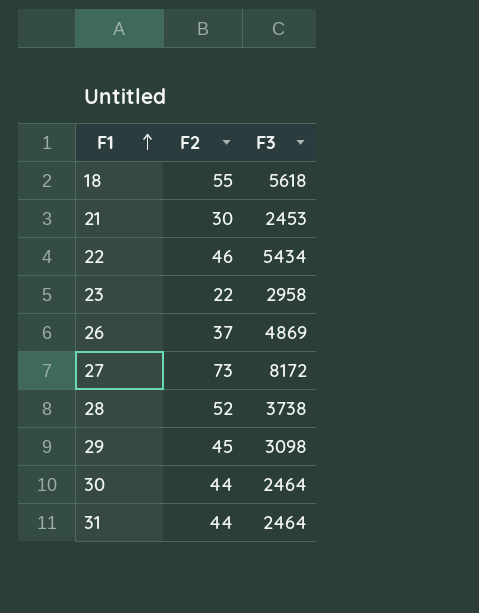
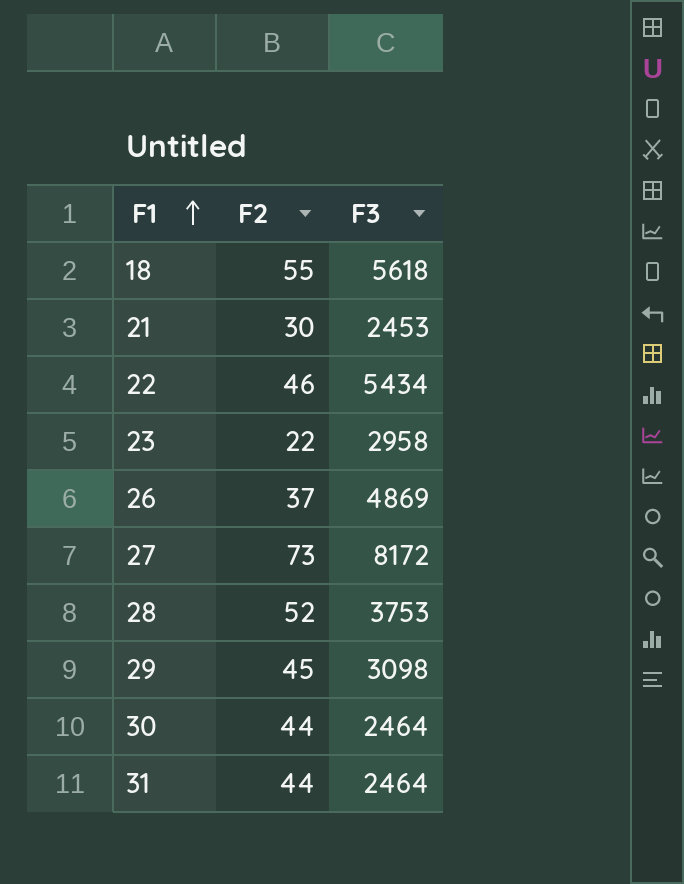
28 | F3: 3738 -> 3753

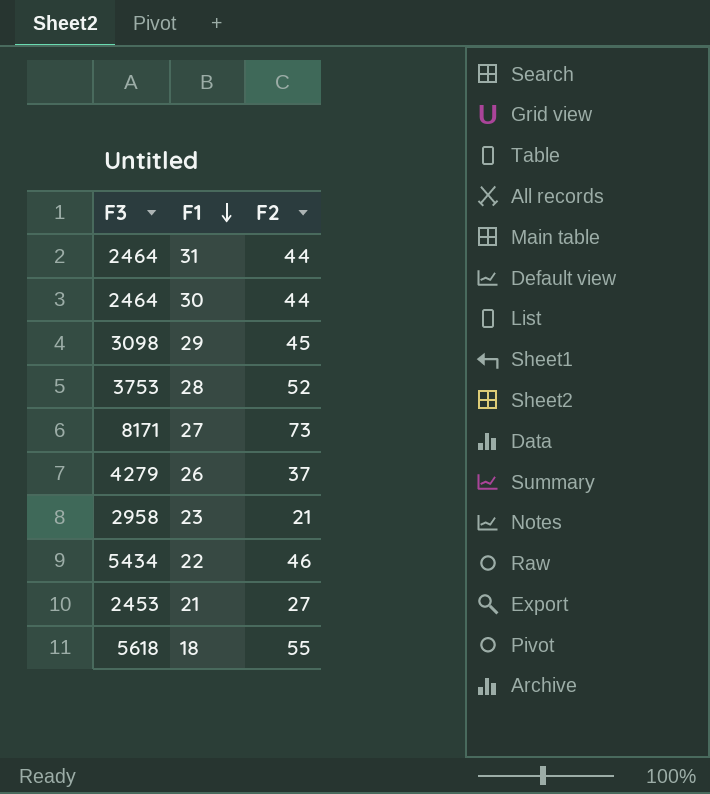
row order: F1 ascending -> F1 descending
column F3 | position: 3 -> 1
27 | F3: 8172 -> 8171
26 | F3: 4869 -> 4279
23 | F2: 22 -> 21
21 | F2: 30 -> 27

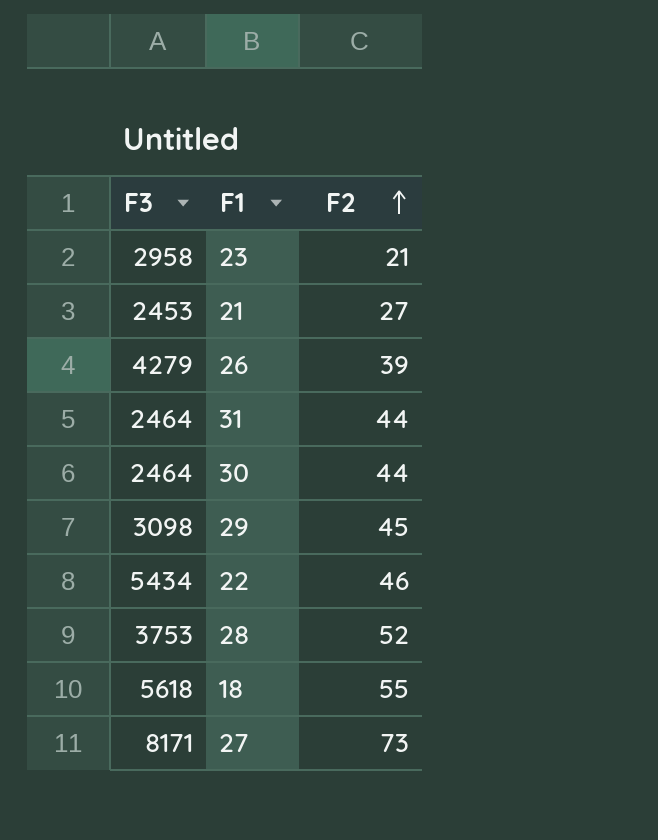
row order: F1 descending -> F2 ascending
26 | F2: 37 -> 39

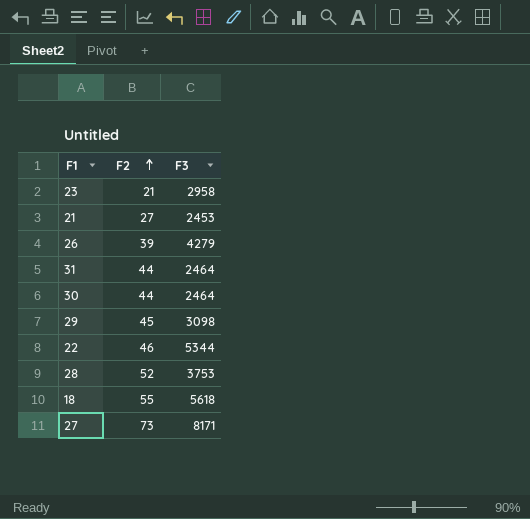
column F3 | position: 1 -> 3
22 | F3: 5434 -> 5344

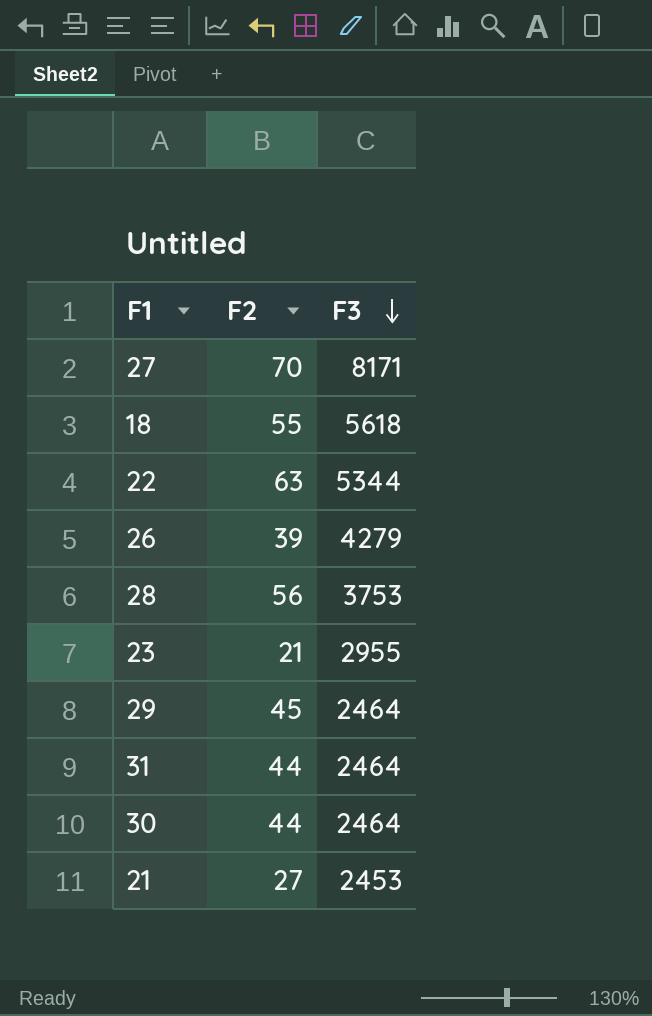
row order: F2 ascending -> F3 descending
27 | F2: 73 -> 70
22 | F2: 46 -> 63
28 | F2: 52 -> 56
23 | F3: 2958 -> 2955
29 | F3: 3098 -> 2464

